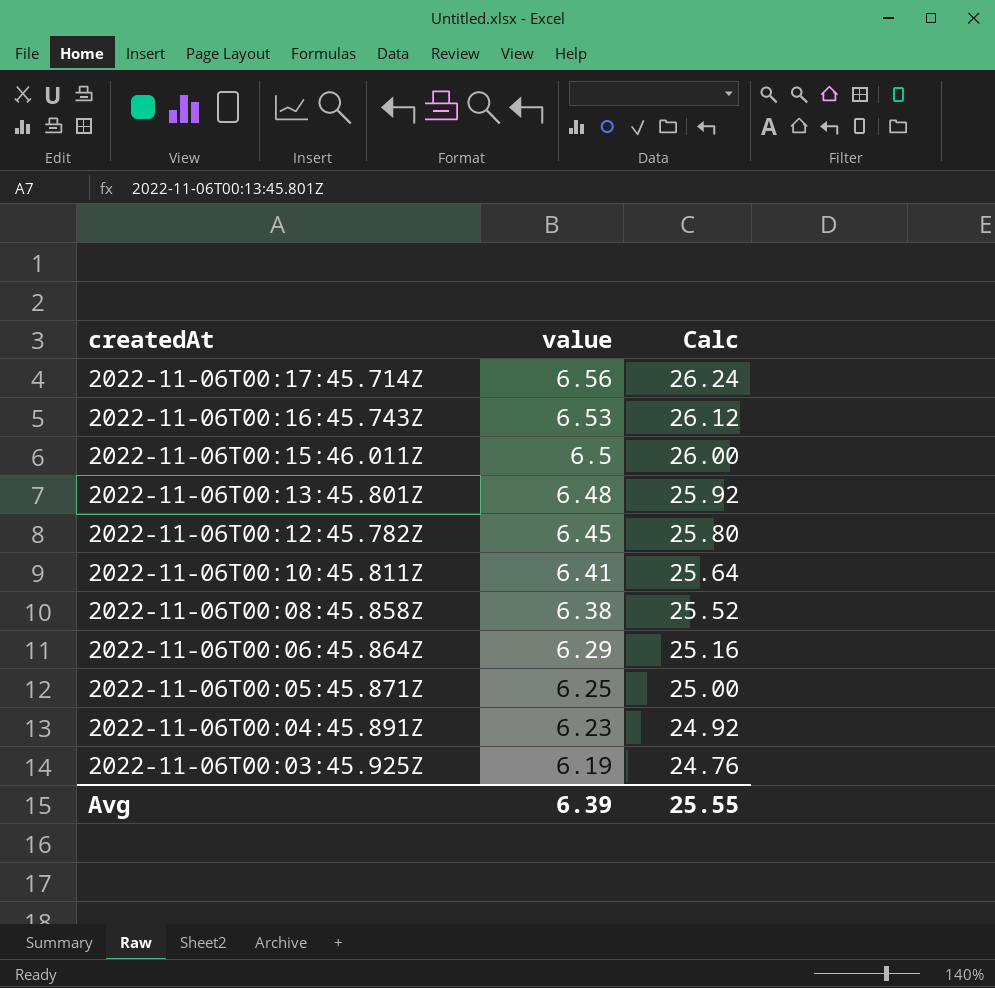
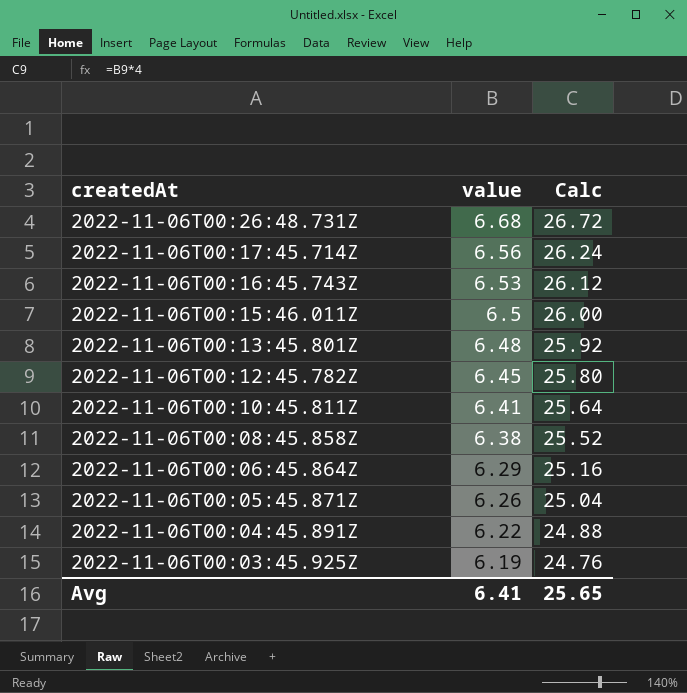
row 2022-11-06T00:26:48.731Z: none -> 6.68 | 26.72
2022-11-06T00:05:45.871Z | value: 6.25 -> 6.26
2022-11-06T00:05:45.871Z | Calc: 25.00 -> 25.04
2022-11-06T00:04:45.891Z | value: 6.23 -> 6.22
2022-11-06T00:04:45.891Z | Calc: 24.92 -> 24.88
Avg | value: 6.39 -> 6.41
Avg | Calc: 25.55 -> 25.65

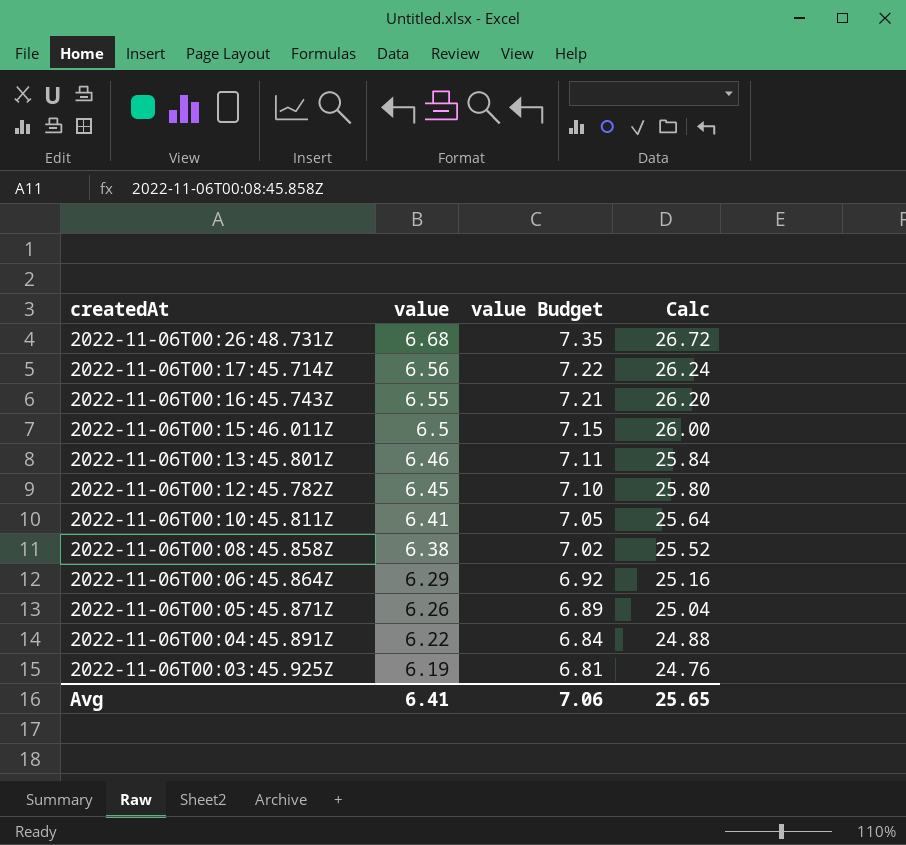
column value Budget | formula: none -> [value] * 1.1
2022-11-06T00:16:45.743Z | value: 6.53 -> 6.55
2022-11-06T00:16:45.743Z | Calc: 26.12 -> 26.20
2022-11-06T00:13:45.801Z | value: 6.48 -> 6.46
2022-11-06T00:13:45.801Z | Calc: 25.92 -> 25.84

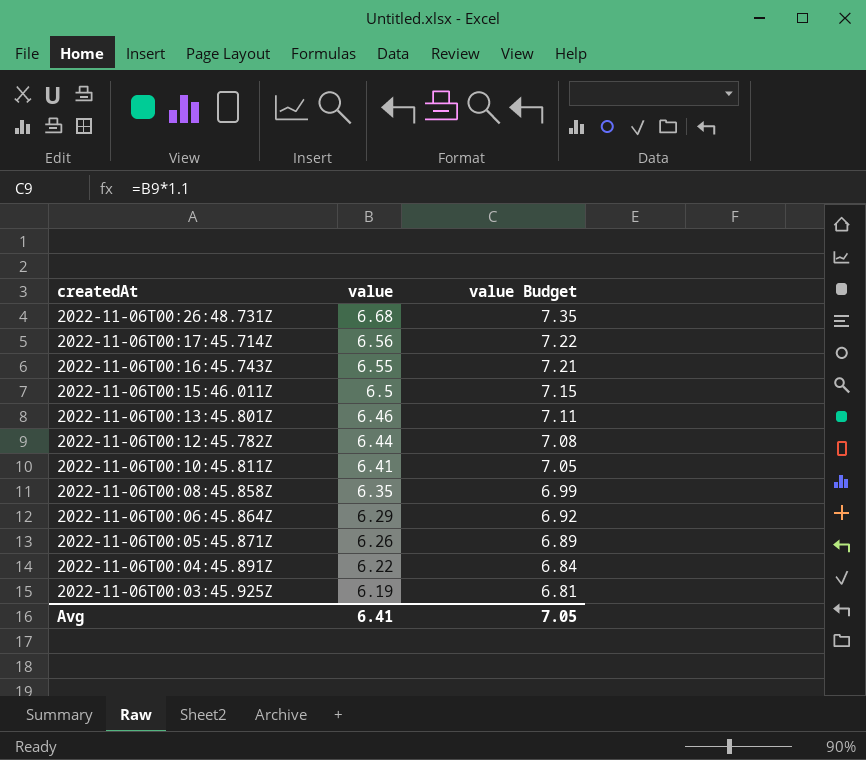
column Calc | formula: [value] * 4 -> none
2022-11-06T00:12:45.782Z | value: 6.45 -> 6.44
2022-11-06T00:12:45.782Z | value Budget: 7.10 -> 7.08
2022-11-06T00:08:45.858Z | value: 6.38 -> 6.35
2022-11-06T00:08:45.858Z | value Budget: 7.02 -> 6.99
Avg | value Budget: 7.06 -> 7.05

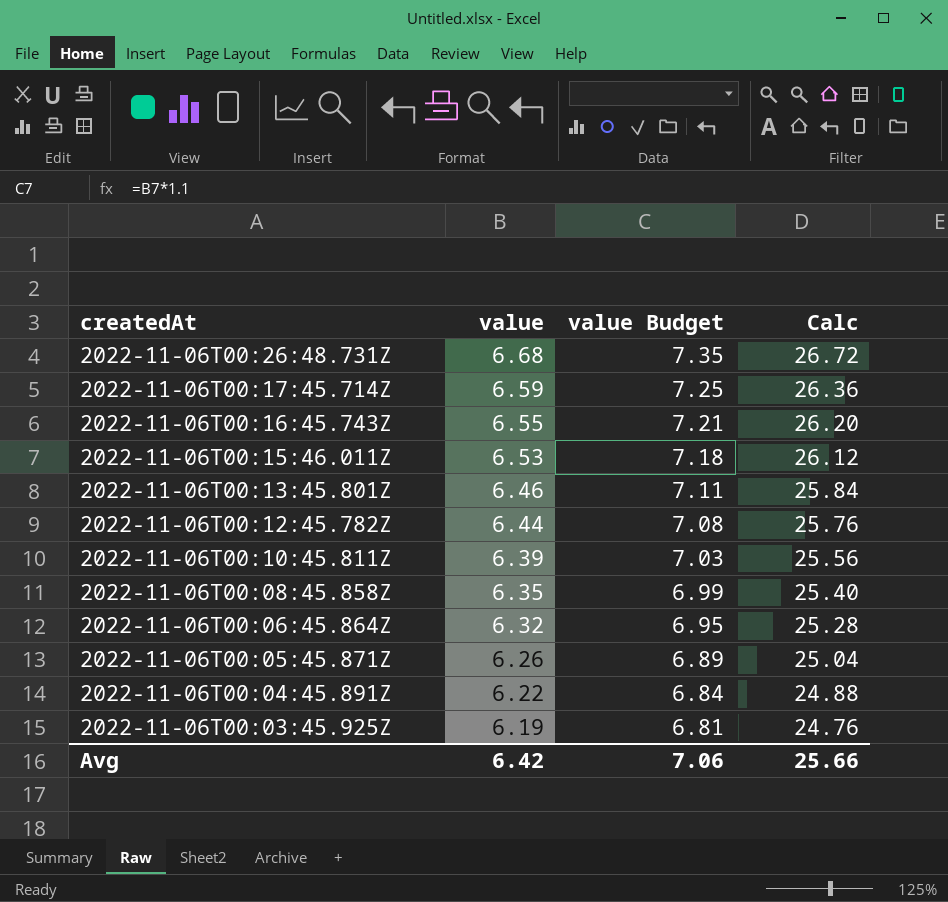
column Calc | formula: none -> [value] * 4
2022-11-06T00:17:45.714Z | value: 6.56 -> 6.59
2022-11-06T00:17:45.714Z | value Budget: 7.22 -> 7.25
2022-11-06T00:15:46.011Z | value: 6.5 -> 6.53
2022-11-06T00:15:46.011Z | value Budget: 7.15 -> 7.18
2022-11-06T00:10:45.811Z | value: 6.41 -> 6.39
2022-11-06T00:10:45.811Z | value Budget: 7.05 -> 7.03
2022-11-06T00:06:45.864Z | value: 6.29 -> 6.32
2022-11-06T00:06:45.864Z | value Budget: 6.92 -> 6.95
Avg | value: 6.41 -> 6.42
Avg | value Budget: 7.05 -> 7.06

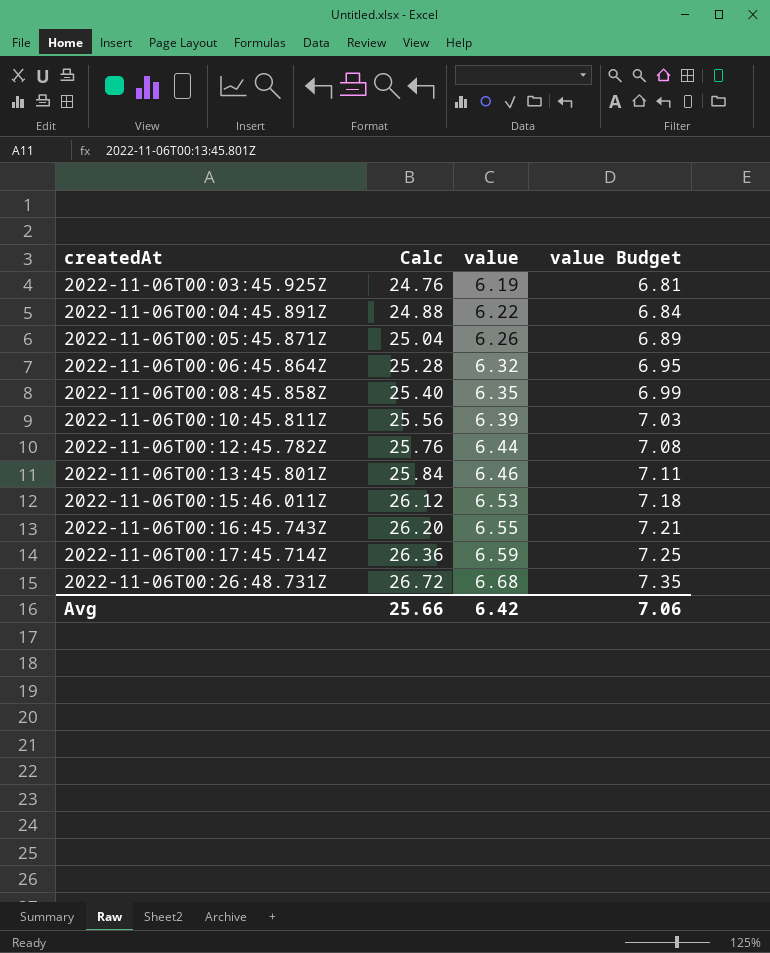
row order: createdAt descending -> createdAt ascending
column Calc | position: 4 -> 2

